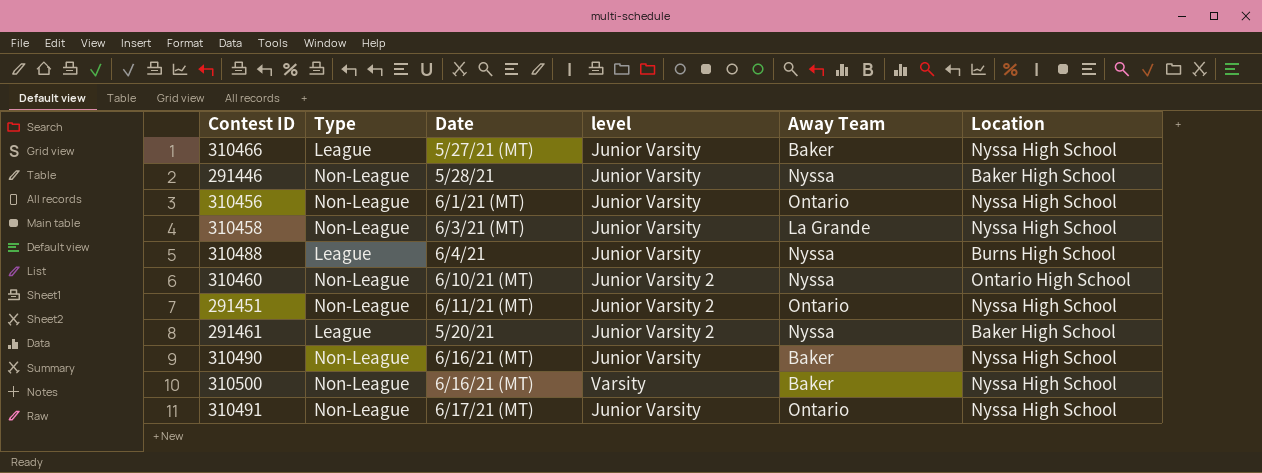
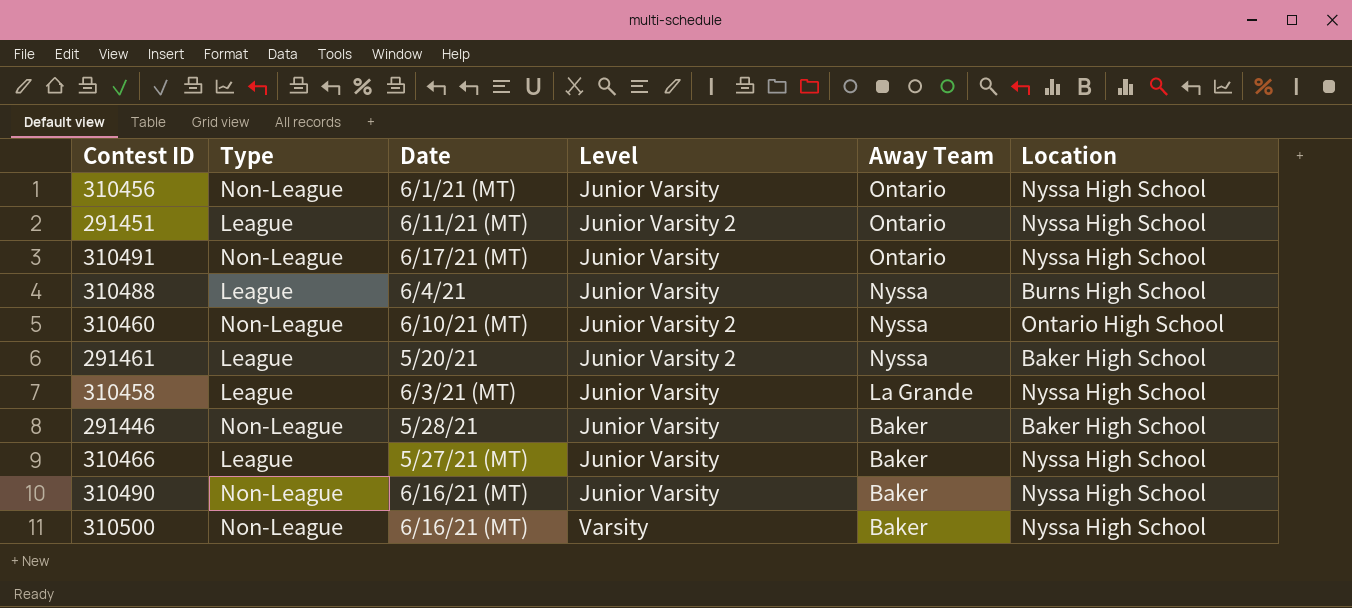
row order: none -> Away Team descending
column name: level -> Level
291451 | Type: Non-League -> League
310458 | Type: Non-League -> League
291446 | Away Team: Nyssa -> Baker

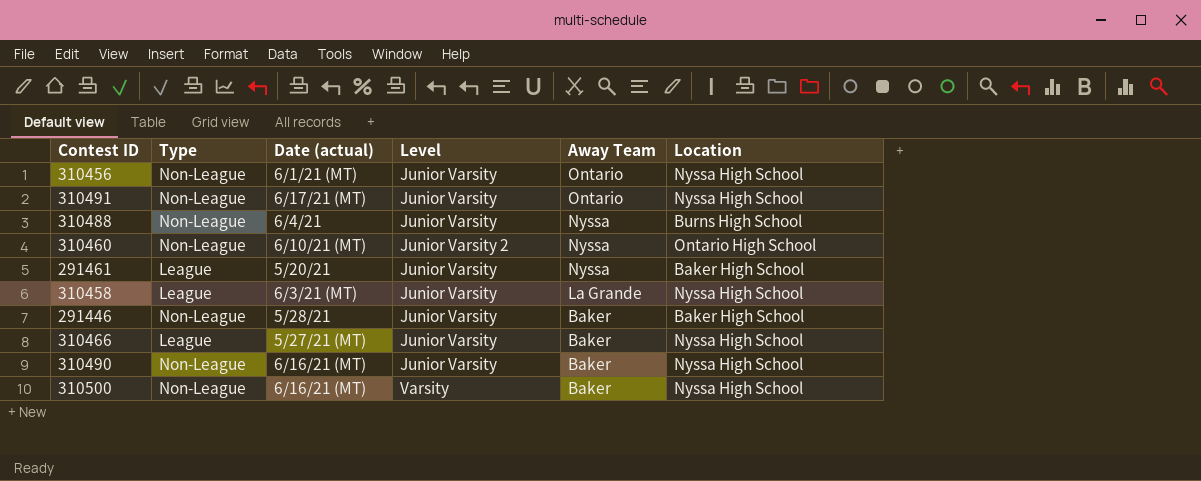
column name: Date -> Date (actual)
row 291451: League | 6/11/21 (MT) | Junior Varsity 2 | Ontario | Nyssa High School -> none
310488 | Type: League -> Non-League
291461 | Level: Junior Varsity 2 -> Junior Varsity

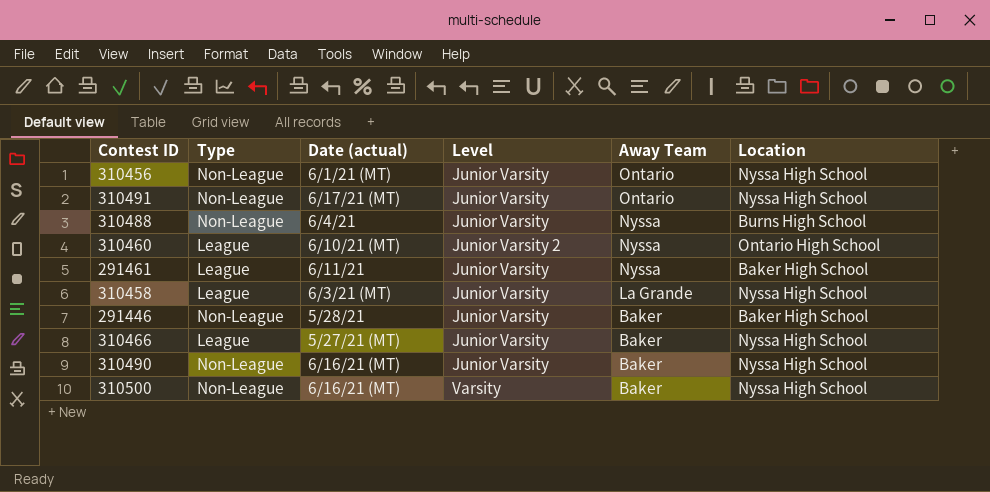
310460 | Type: Non-League -> League
291461 | Date (actual): 5/20/21 -> 6/11/21

